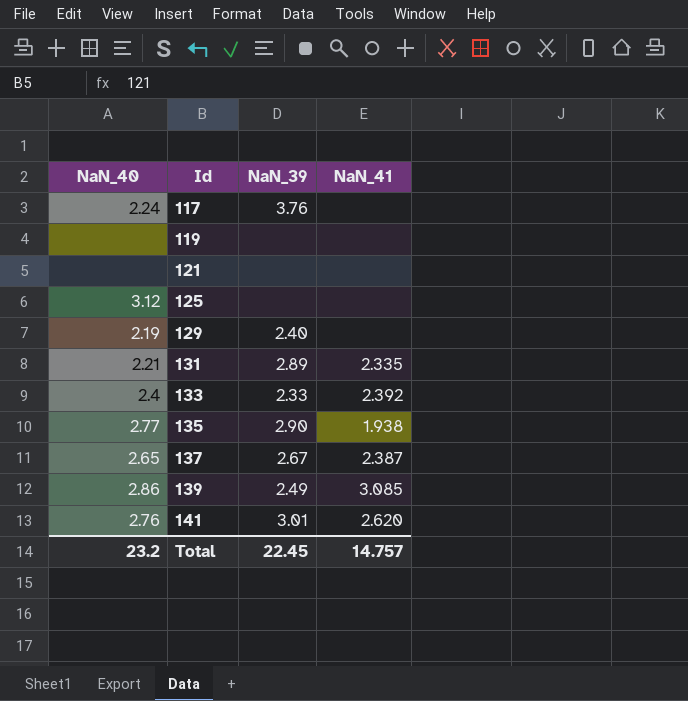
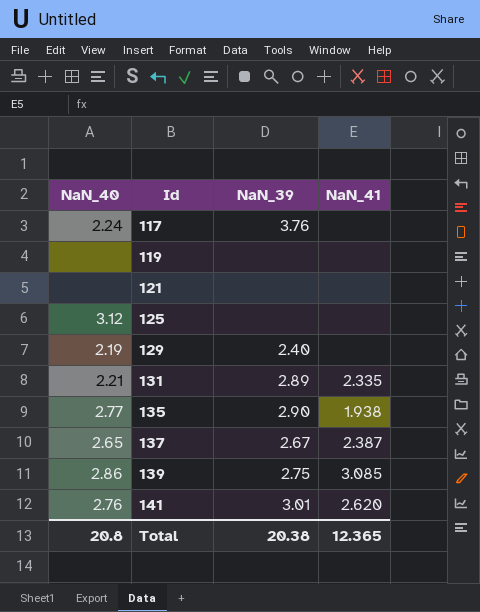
row 133: 2.4 | 2.33 | 2.392 -> none
139 | NaN_39: 2.49 -> 2.75
Total | NaN_40: 23.2 -> 20.8
Total | NaN_39: 22.45 -> 20.38
Total | NaN_41: 14.757 -> 12.365

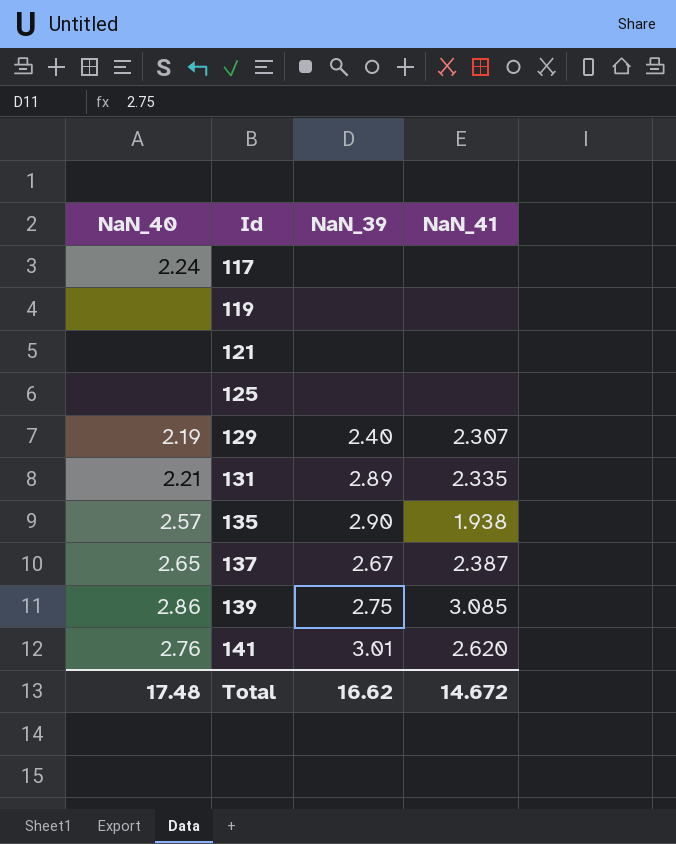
117 | NaN_39: 3.76 -> none
125 | NaN_40: 3.12 -> none
129 | NaN_41: none -> 2.307
135 | NaN_40: 2.77 -> 2.57
Total | NaN_40: 20.8 -> 17.48
Total | NaN_39: 20.38 -> 16.62
Total | NaN_41: 12.365 -> 14.672

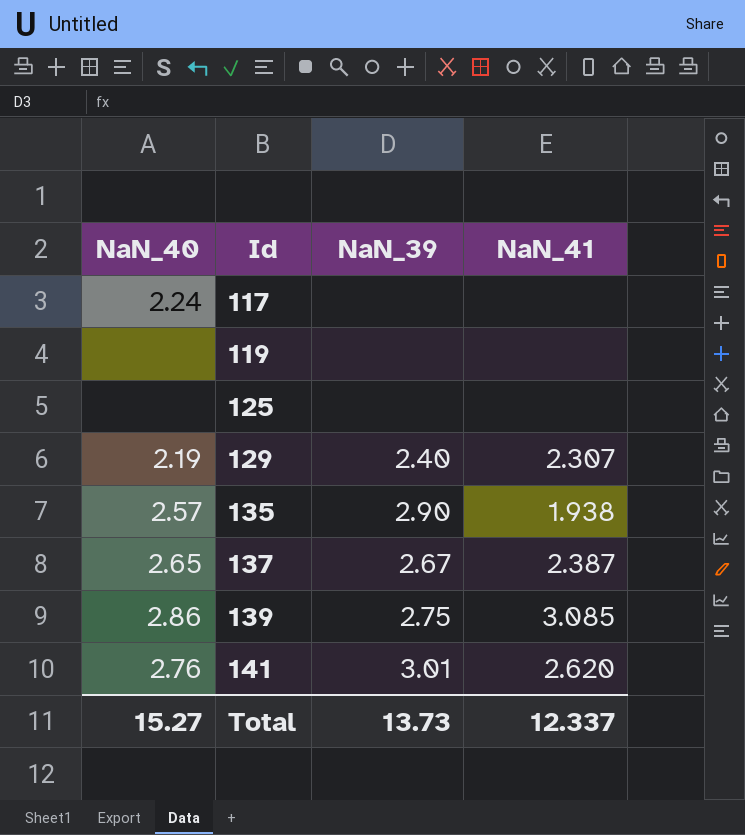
row 121: none | none | none -> none
row 131: 2.21 | 2.89 | 2.335 -> none
Total | NaN_40: 17.48 -> 15.27
Total | NaN_39: 16.62 -> 13.73
Total | NaN_41: 14.672 -> 12.337

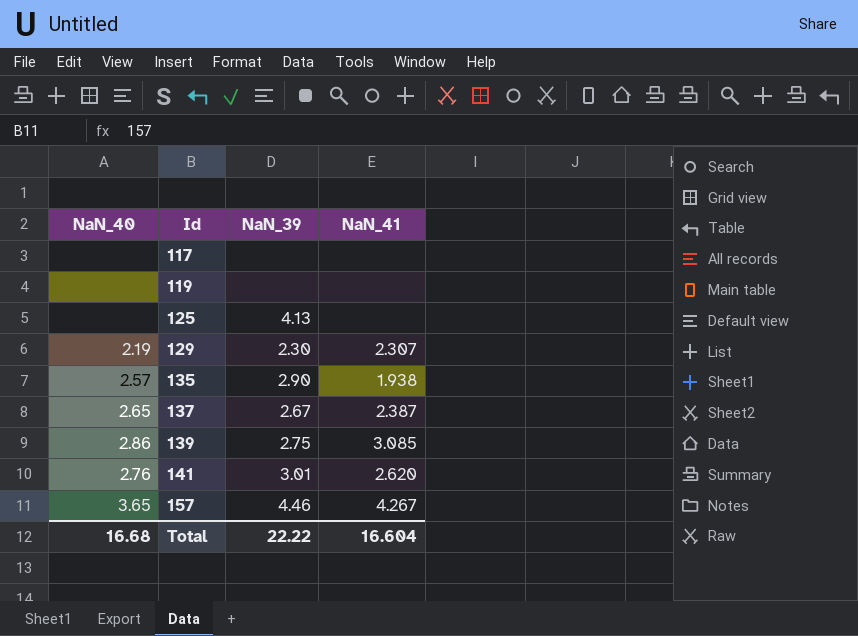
117 | NaN_40: 2.24 -> none
125 | NaN_39: none -> 4.13
129 | NaN_39: 2.40 -> 2.30
row 157: none -> 3.65 | 4.46 | 4.267
Total | NaN_40: 15.27 -> 16.68
Total | NaN_39: 13.73 -> 22.22
Total | NaN_41: 12.337 -> 16.604

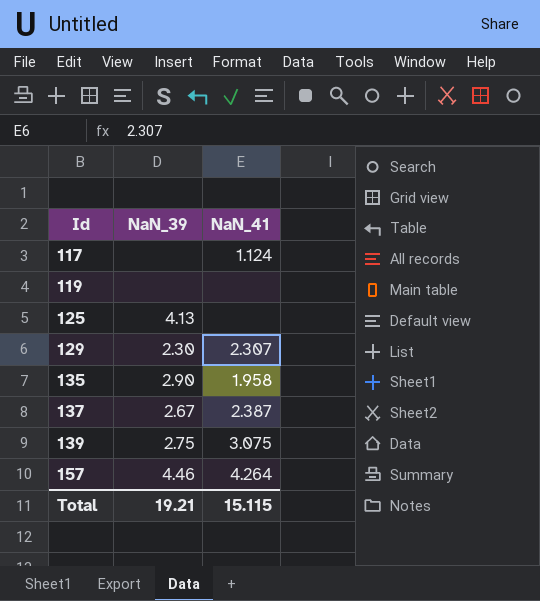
column NaN_40 | position: 1 -> none
row 141: 2.76 | 3.01 | 2.620 -> none
117 | NaN_41: none -> 1.124
135 | NaN_41: 1.938 -> 1.958
139 | NaN_41: 3.085 -> 3.075
157 | NaN_41: 4.267 -> 4.264
Total | NaN_39: 22.22 -> 19.21
Total | NaN_41: 16.604 -> 15.115

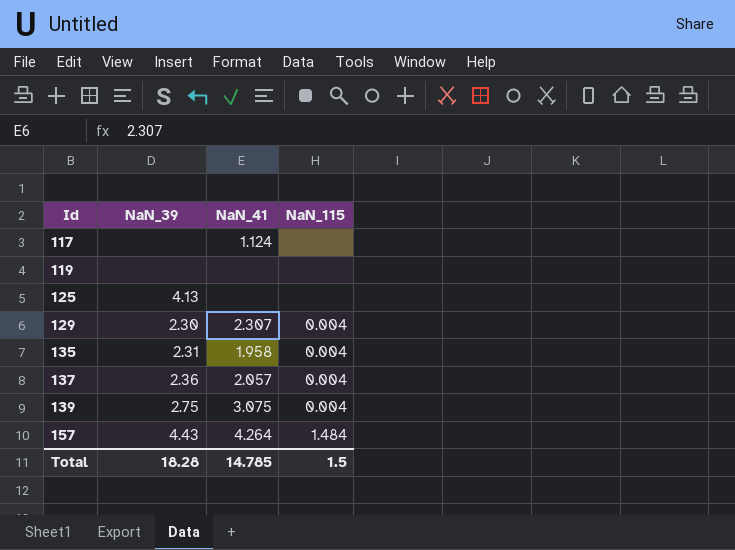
column NaN_115 | position: none -> 4
135 | NaN_39: 2.90 -> 2.31
137 | NaN_39: 2.67 -> 2.36
137 | NaN_41: 2.387 -> 2.057
157 | NaN_39: 4.46 -> 4.43
Total | NaN_39: 19.21 -> 18.28
Total | NaN_41: 15.115 -> 14.785

